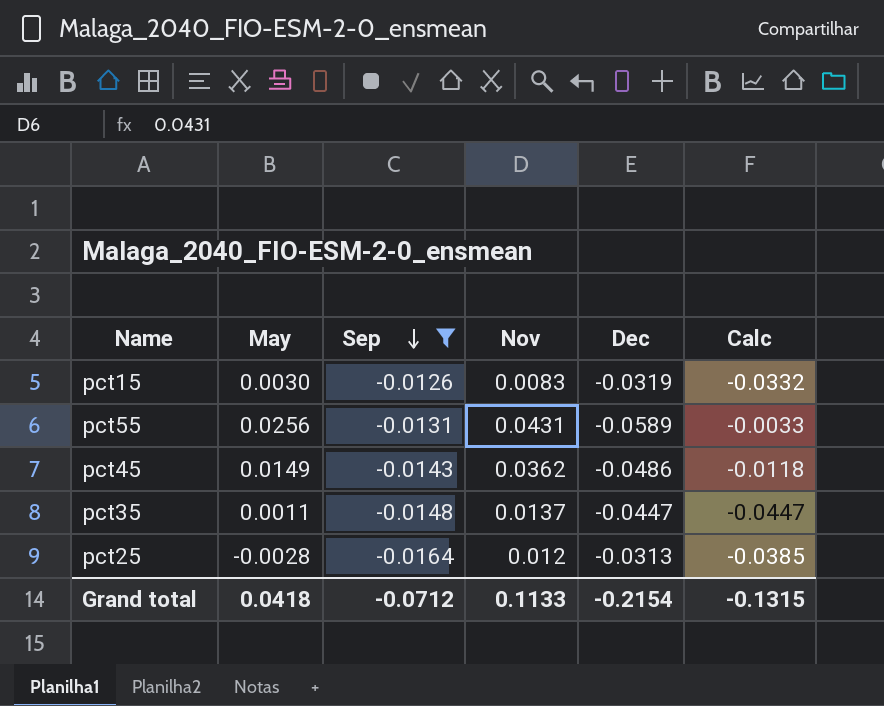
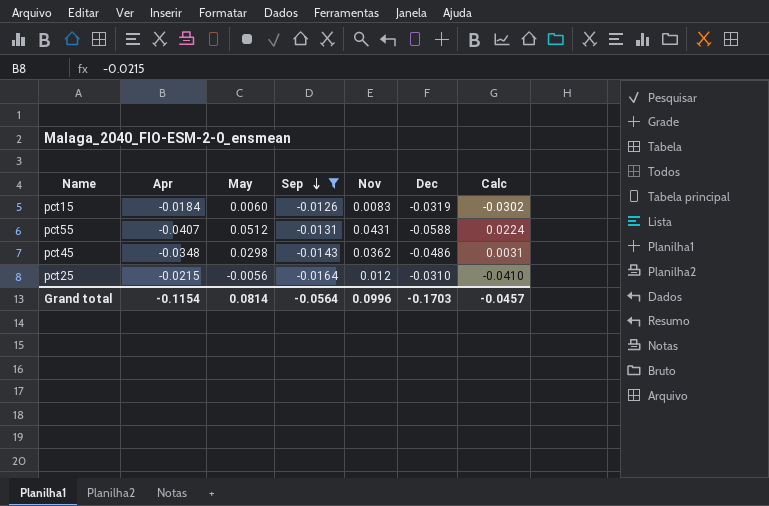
column Apr | position: none -> 2
row pct35: 0.0011 | -0.0148 | 0.0137 | -0.0447 | -0.0447 -> none
pct15 | May: 0.0030 -> 0.0060
pct15 | Calc: -0.0332 -> -0.0302
pct55 | May: 0.0256 -> 0.0512
pct55 | Dec: -0.0589 -> -0.0588
pct55 | Calc: -0.0033 -> 0.0224
pct45 | May: 0.0149 -> 0.0298
pct45 | Calc: -0.0118 -> 0.0031
pct25 | May: -0.0028 -> -0.0056
pct25 | Dec: -0.0313 -> -0.0310
pct25 | Calc: -0.0385 -> -0.0410
Grand total | May: 0.0418 -> 0.0814
Grand total | Sep: -0.0712 -> -0.0564
Grand total | Nov: 0.1133 -> 0.0996
Grand total | Dec: -0.2154 -> -0.1703
Grand total | Calc: -0.1315 -> -0.0457

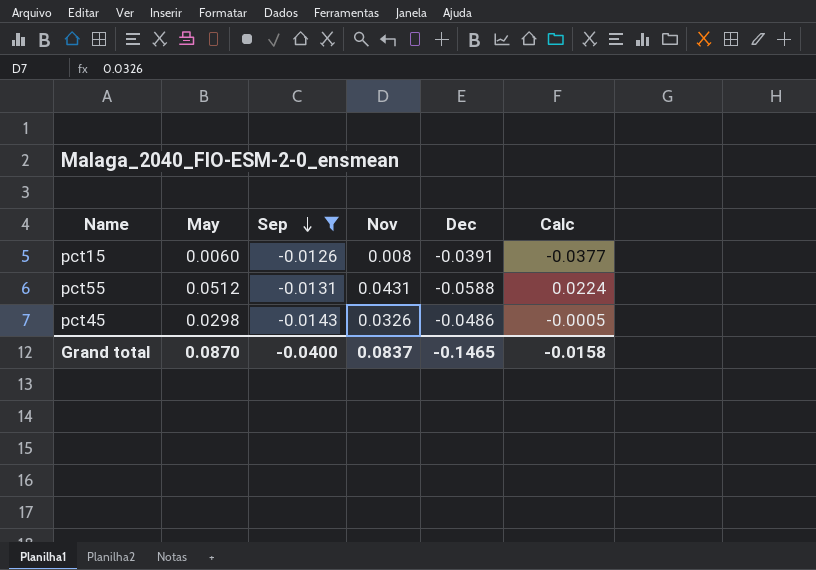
column Apr | position: 2 -> none
row pct25: -0.0215 | -0.0056 | -0.0164 | 0.012 | -0.0310 | -0.0410 -> none
pct15 | Nov: 0.0083 -> 0.008
pct15 | Dec: -0.0319 -> -0.0391
pct15 | Calc: -0.0302 -> -0.0377
pct45 | Nov: 0.0362 -> 0.0326
pct45 | Calc: 0.0031 -> -0.0005
Grand total | May: 0.0814 -> 0.0870
Grand total | Sep: -0.0564 -> -0.0400
Grand total | Nov: 0.0996 -> 0.0837
Grand total | Dec: -0.1703 -> -0.1465
Grand total | Calc: -0.0457 -> -0.0158

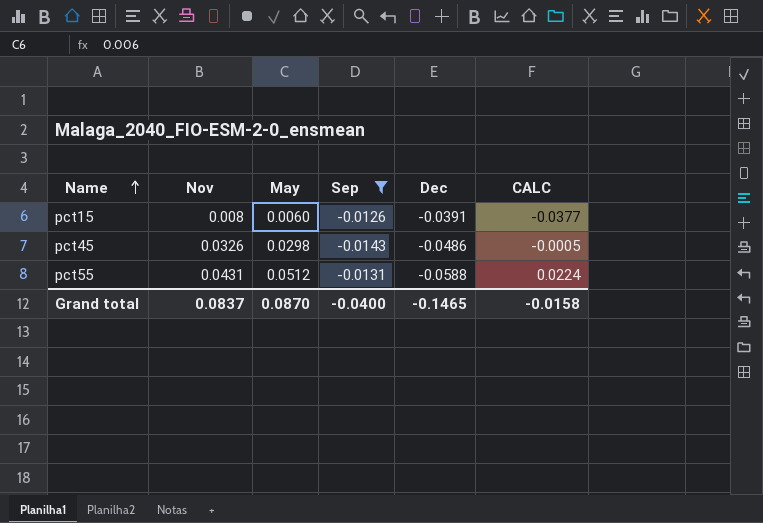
row order: Sep descending -> Name ascending
column Nov | position: 4 -> 2
column name: Calc -> CALC

